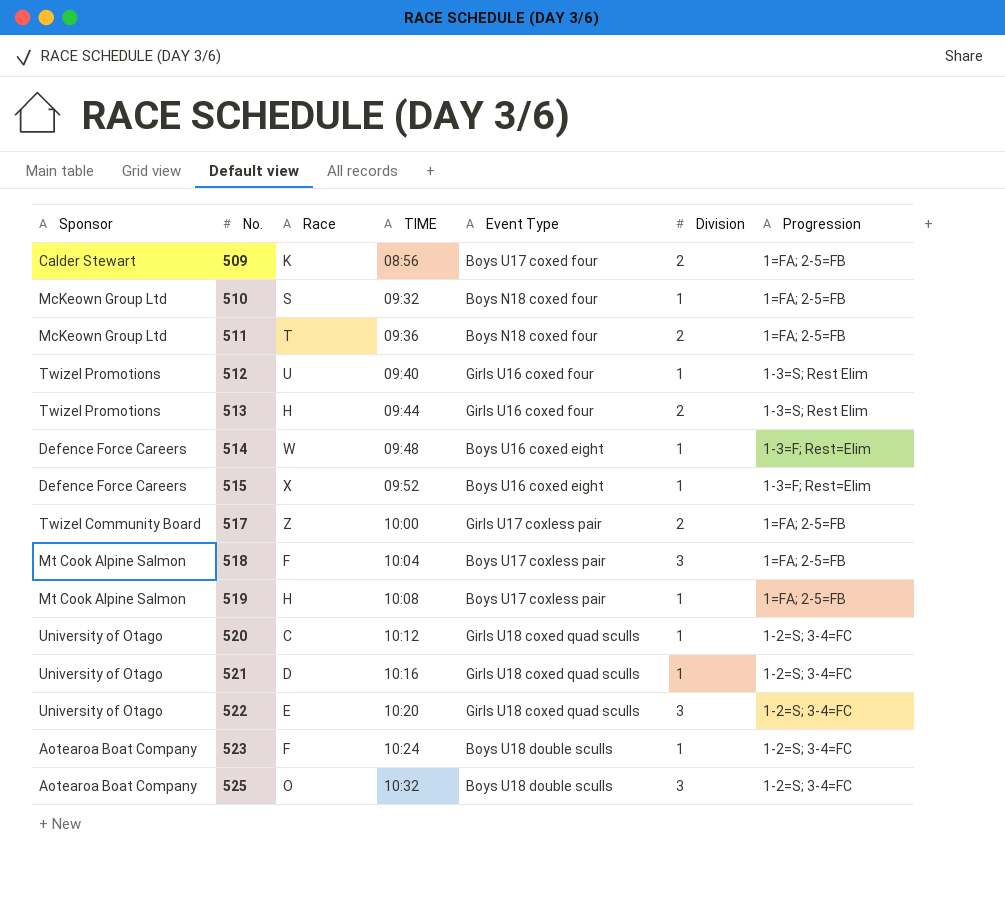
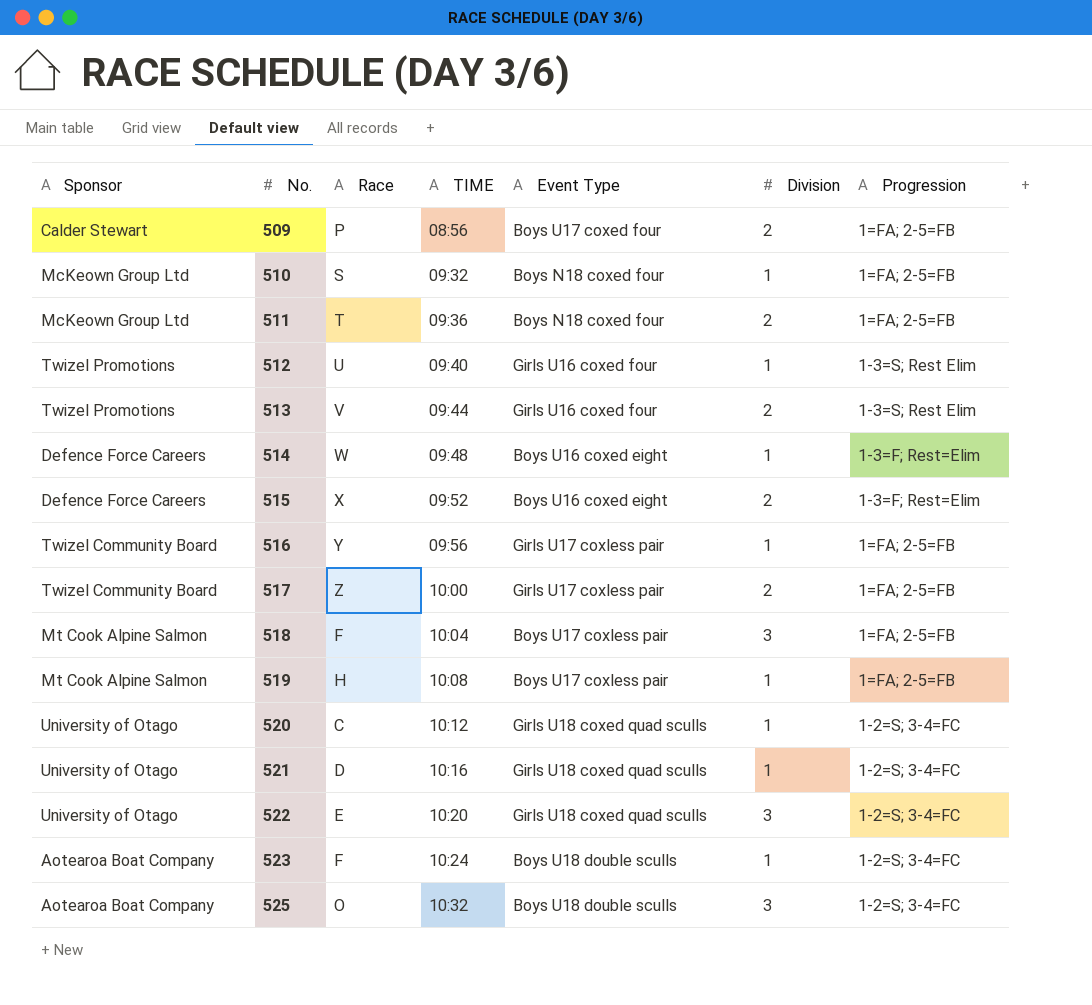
509 | Race: K -> P
513 | Race: H -> V
515 | Division: 1 -> 2
row 516: none -> Twizel Community Board | Y | 09:56 | Girls U17 coxless pair | 1 | 1=FA; 2-5=FB

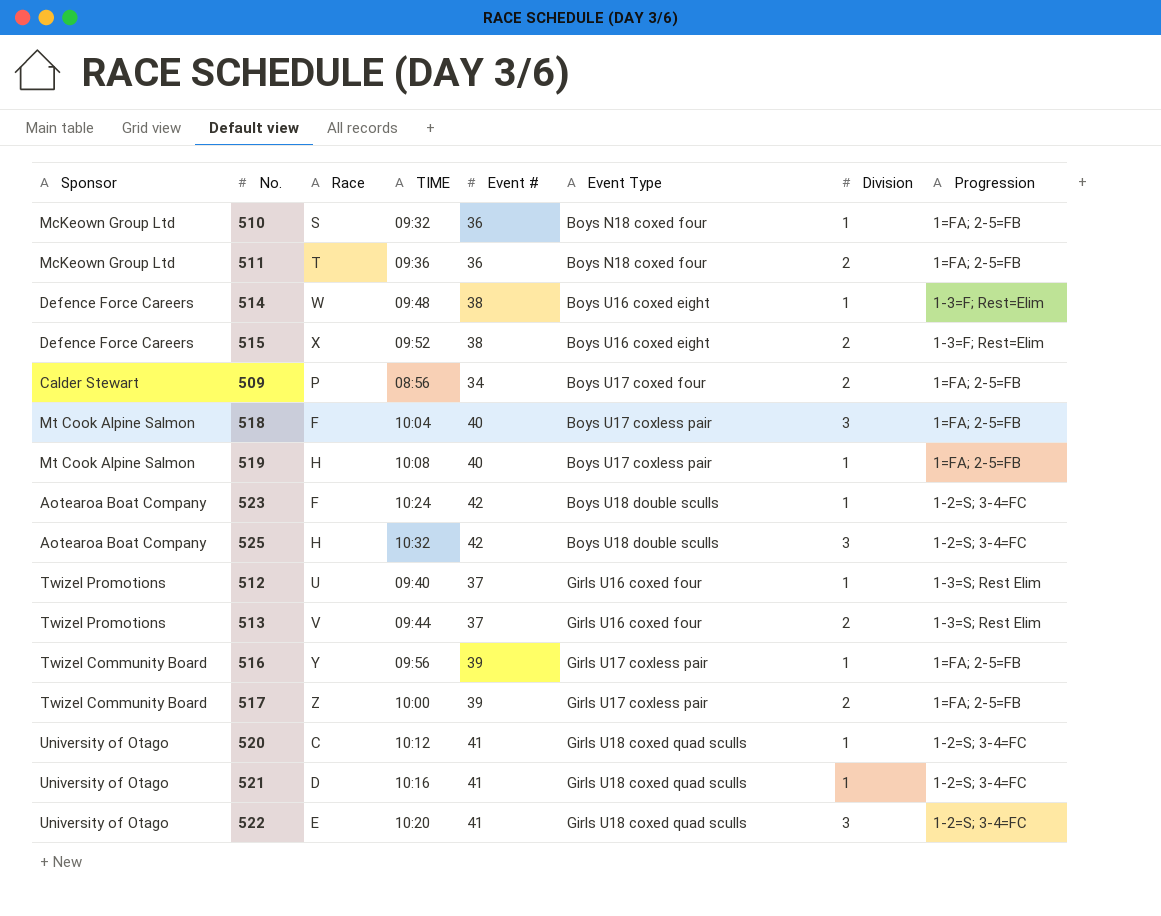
row order: No. ascending -> Event Type ascending
column Event # | position: none -> 5
525 | Race: O -> H

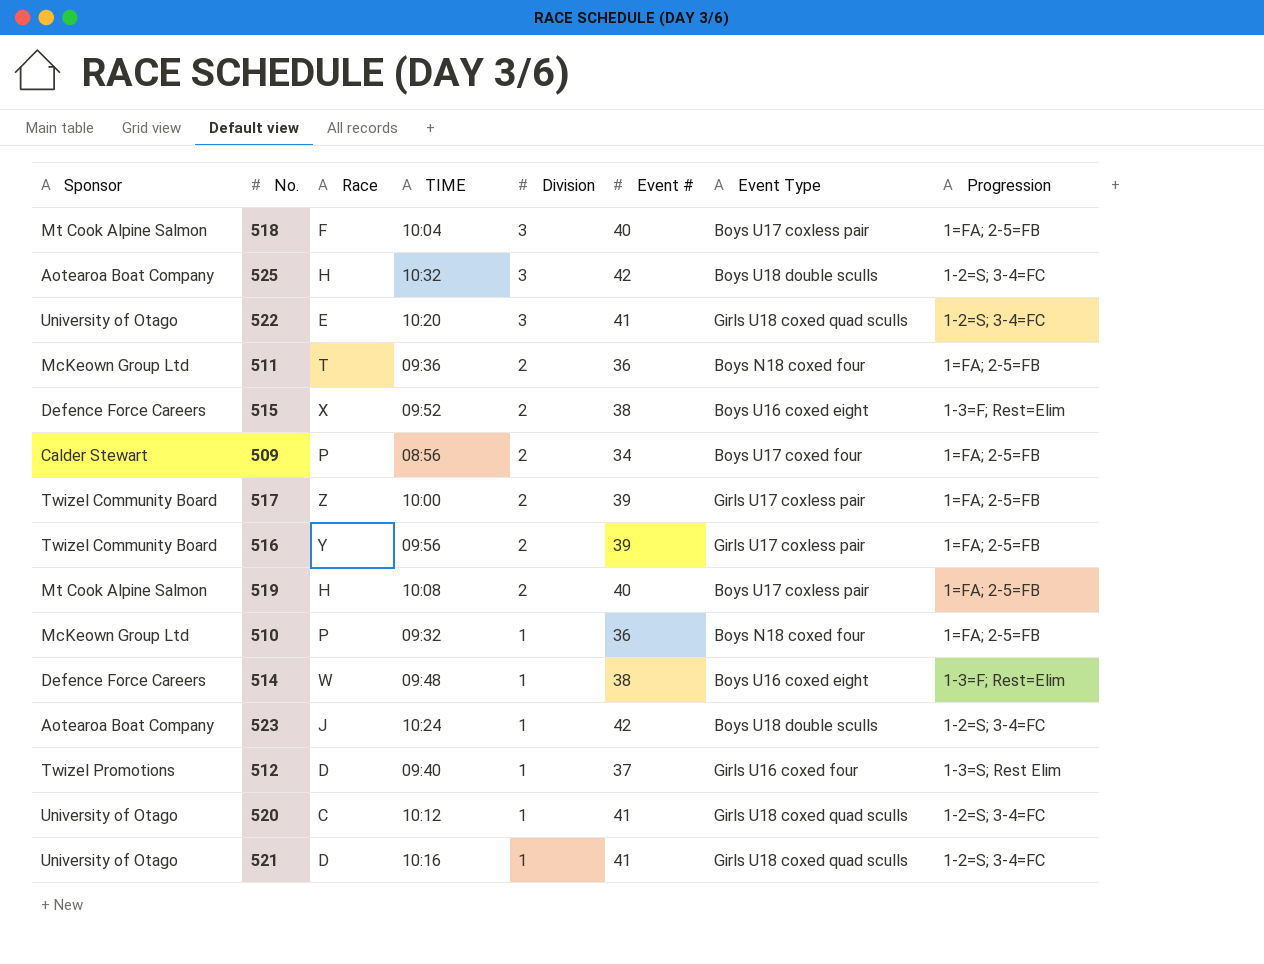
row order: Event Type ascending -> Division descending
column Division | position: 7 -> 5
row 513: Twizel Promotions | V | 09:44 | 37 | Girls U16 coxed four | 2 | 1-3=S; Rest Elim -> none
516 | Division: 1 -> 2
519 | Division: 1 -> 2
510 | Race: S -> P
523 | Race: F -> J
512 | Race: U -> D

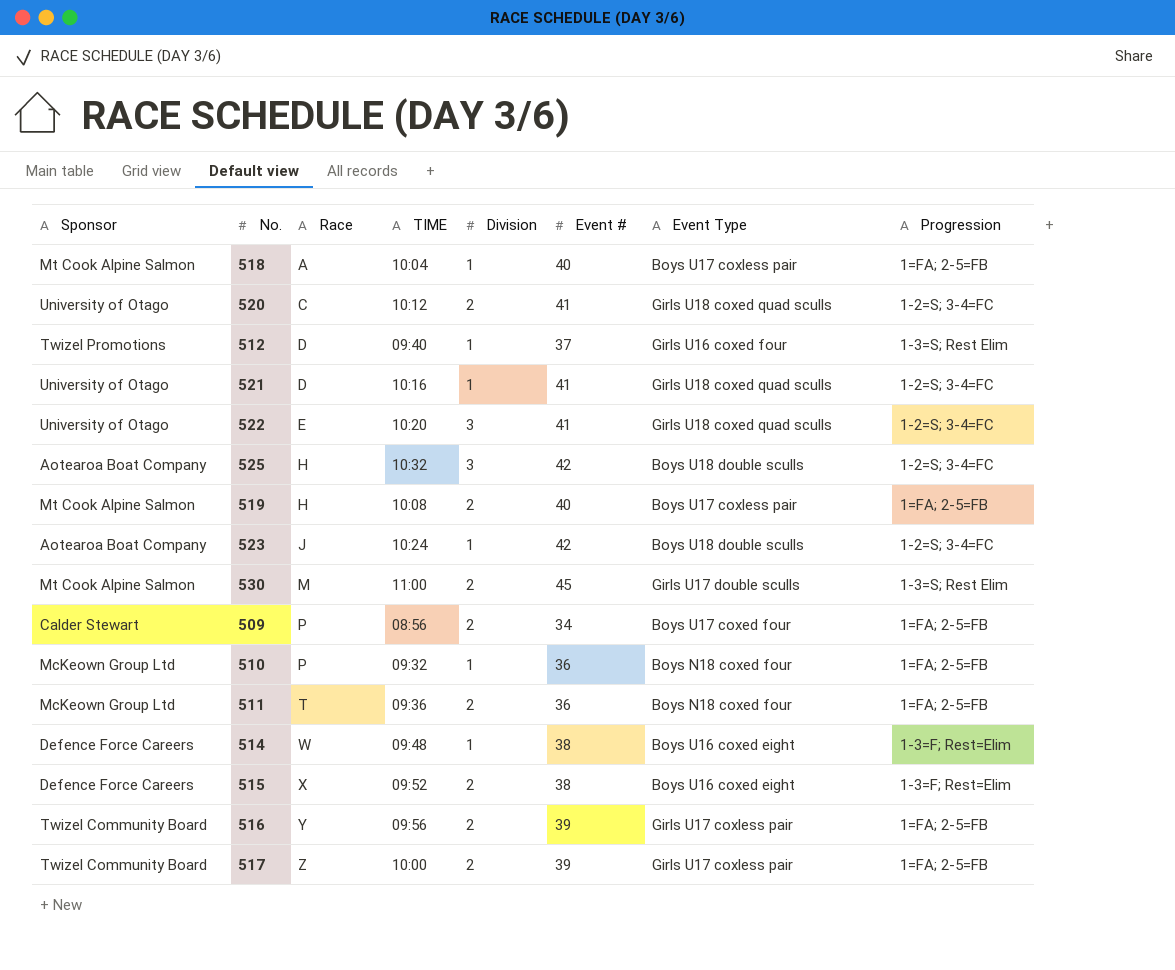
row order: Division descending -> Race ascending
518 | Race: F -> A
518 | Division: 3 -> 1
520 | Division: 1 -> 2
row 530: none -> Mt Cook Alpine Salmon | M | 11:00 | 2 | 45 | Girls U17 double sculls | 1-3=S; Rest Elim

